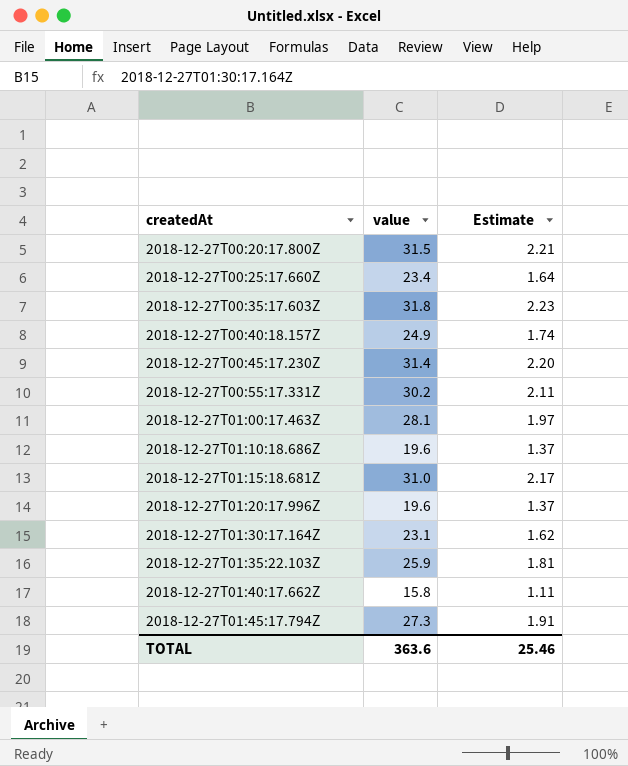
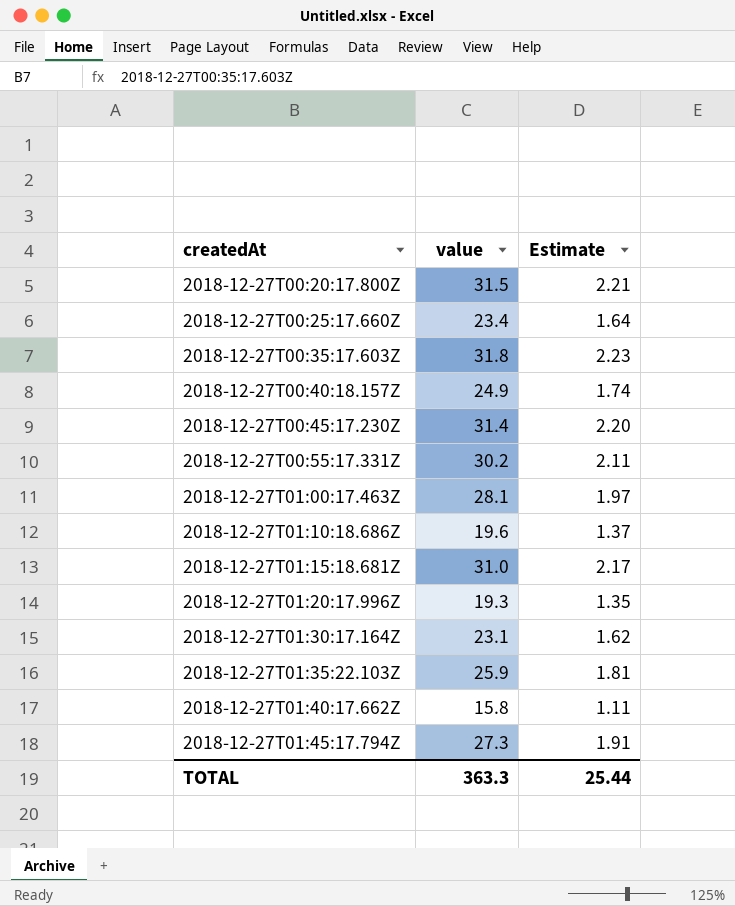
2018-12-27T01:20:17.996Z | value: 19.6 -> 19.3
2018-12-27T01:20:17.996Z | Estimate: 1.37 -> 1.35
TOTAL | value: 363.6 -> 363.3
TOTAL | Estimate: 25.46 -> 25.44

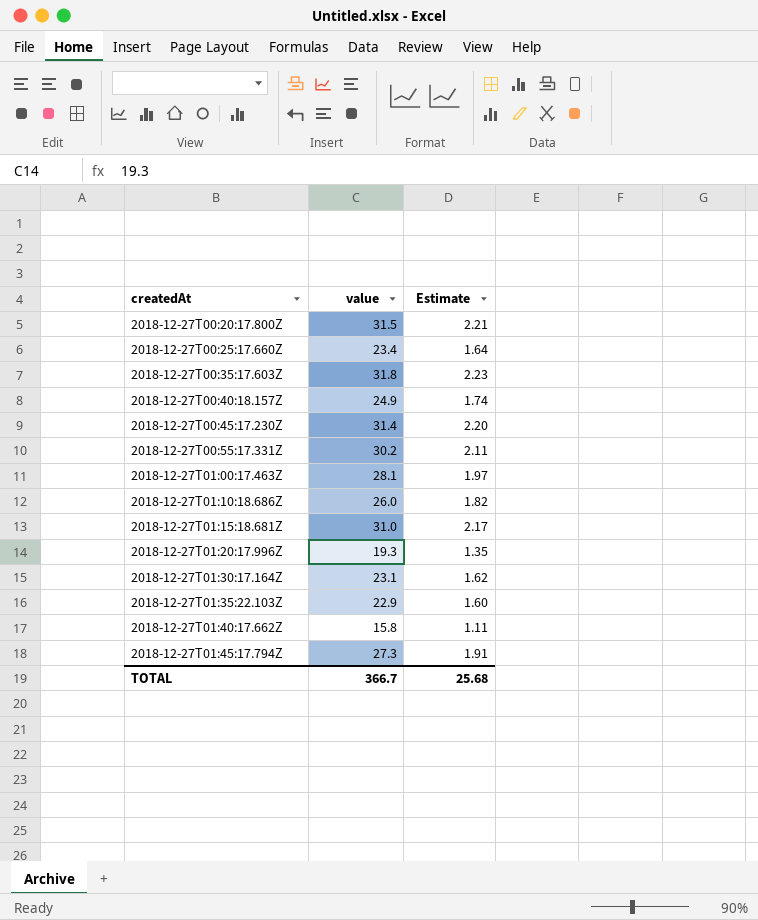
2018-12-27T01:10:18.686Z | value: 19.6 -> 26.0
2018-12-27T01:10:18.686Z | Estimate: 1.37 -> 1.82
2018-12-27T01:35:22.103Z | value: 25.9 -> 22.9
2018-12-27T01:35:22.103Z | Estimate: 1.81 -> 1.60
TOTAL | value: 363.3 -> 366.7
TOTAL | Estimate: 25.44 -> 25.68

